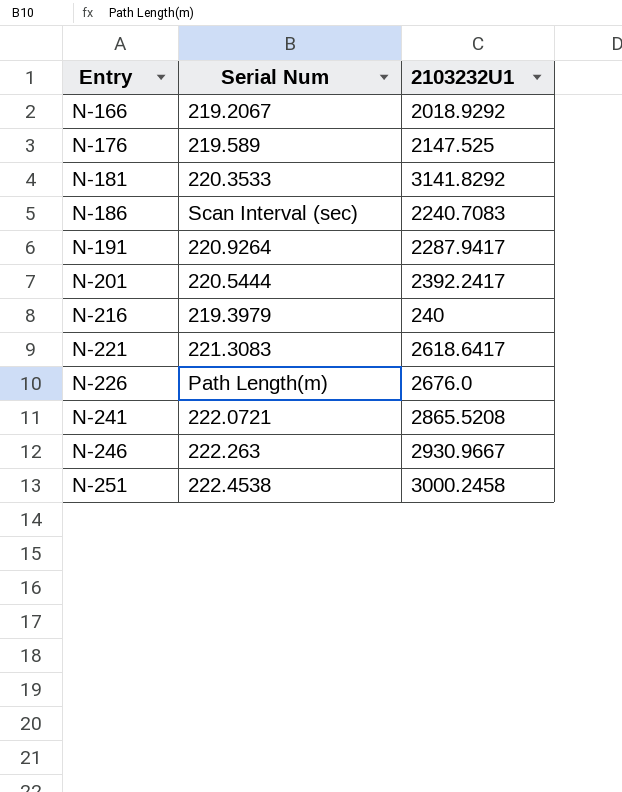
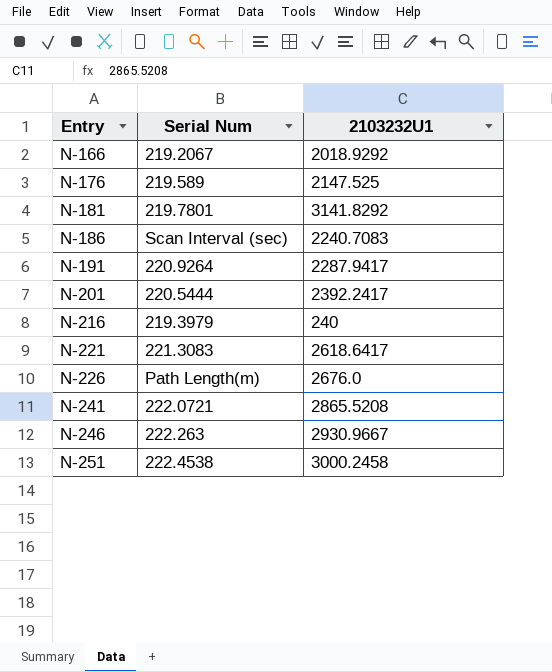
N-181 | Serial Num: 220.3533 -> 219.7801

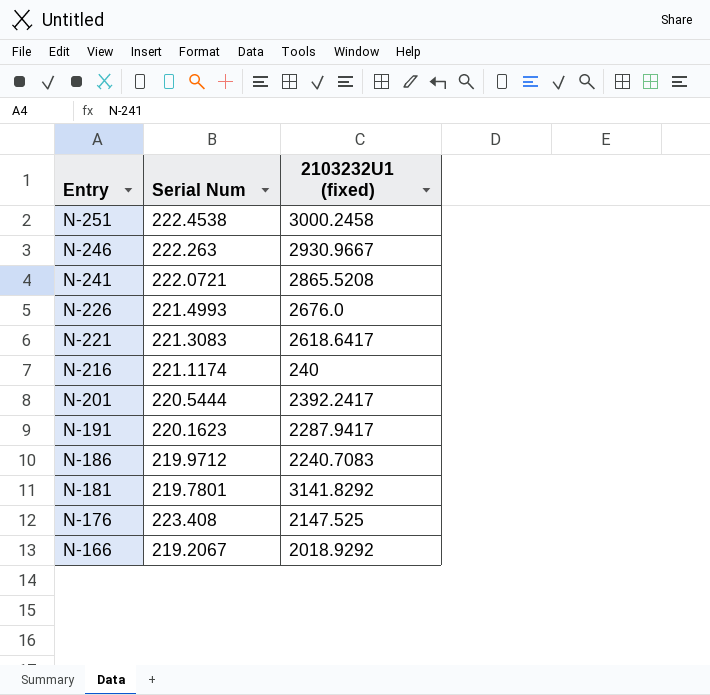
row order: Entry ascending -> Entry descending
column name: 2103232U1 -> 2103232U1 (fixed)
N-226 | Serial Num: Path Length(m) -> 221.4993
N-216 | Serial Num: 219.3979 -> 221.1174
N-191 | Serial Num: 220.9264 -> 220.1623
N-186 | Serial Num: Scan Interval (sec) -> 219.9712
N-176 | Serial Num: 219.589 -> 223.408

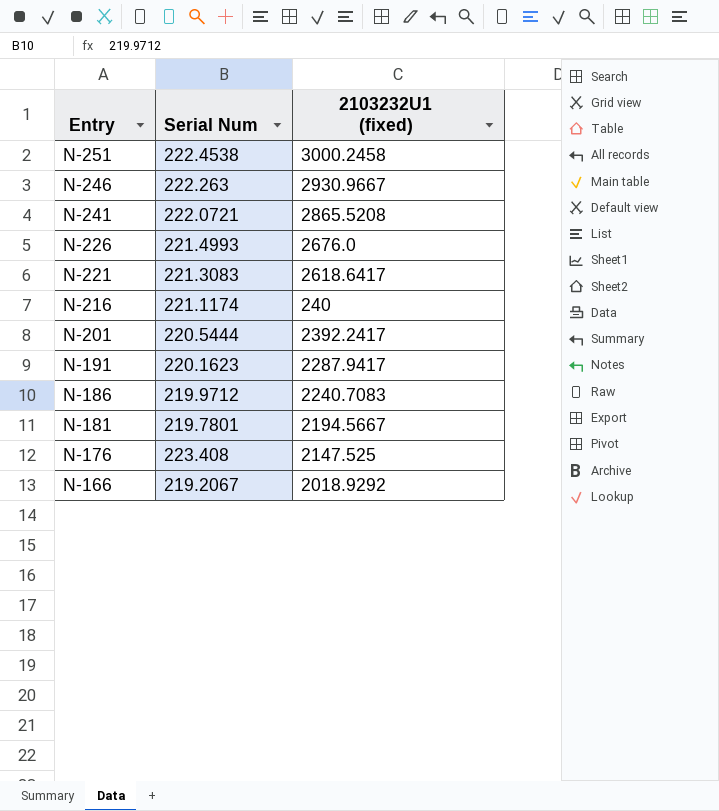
N-181 | 2103232U1 (fixed): 3141.8292 -> 2194.5667

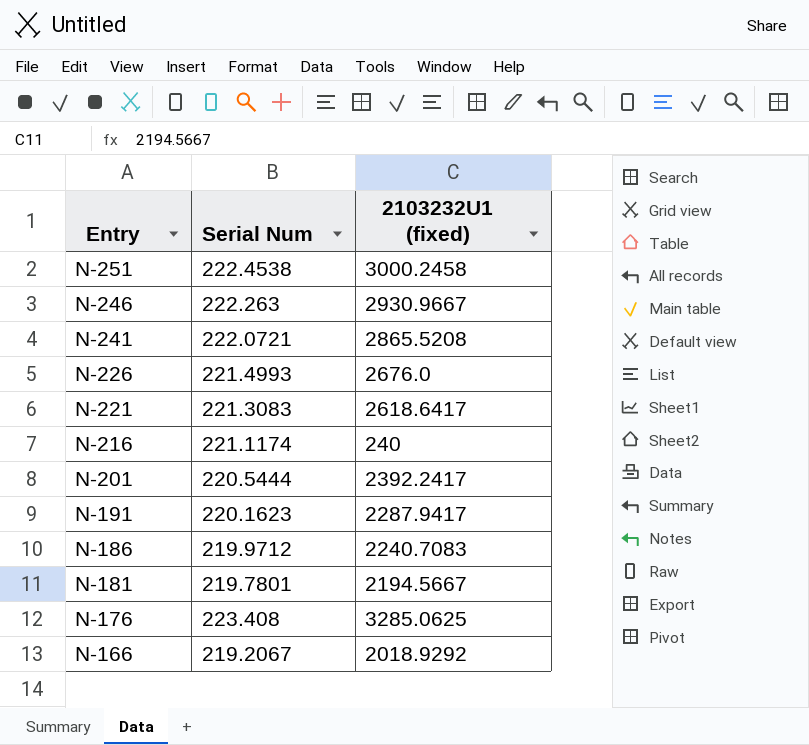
N-176 | 2103232U1 (fixed): 2147.525 -> 3285.0625

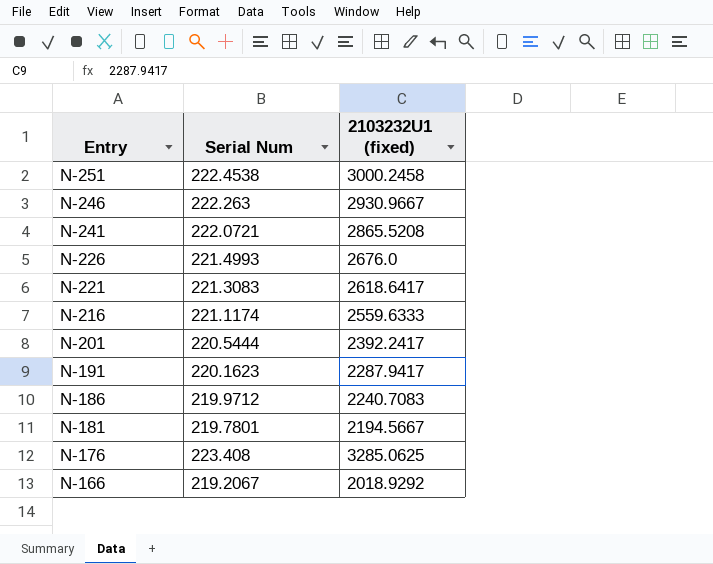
N-216 | 2103232U1 (fixed): 240 -> 2559.6333

